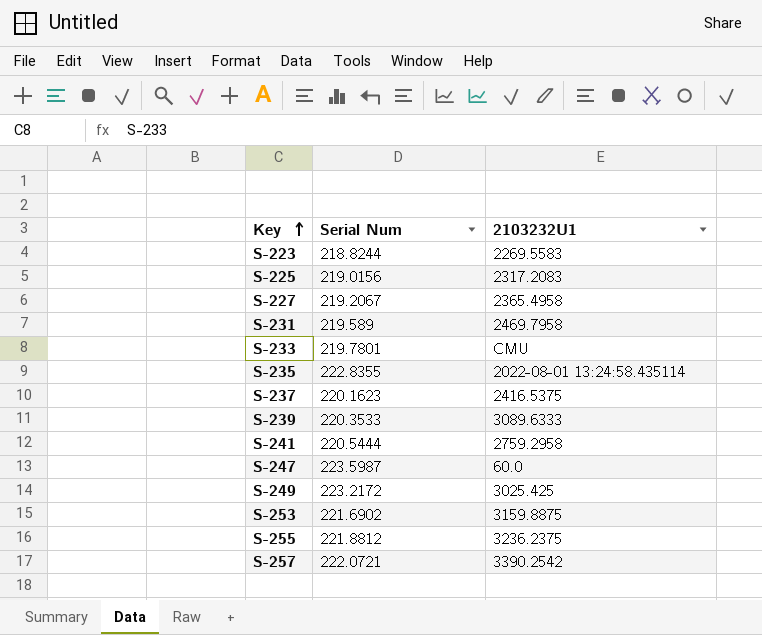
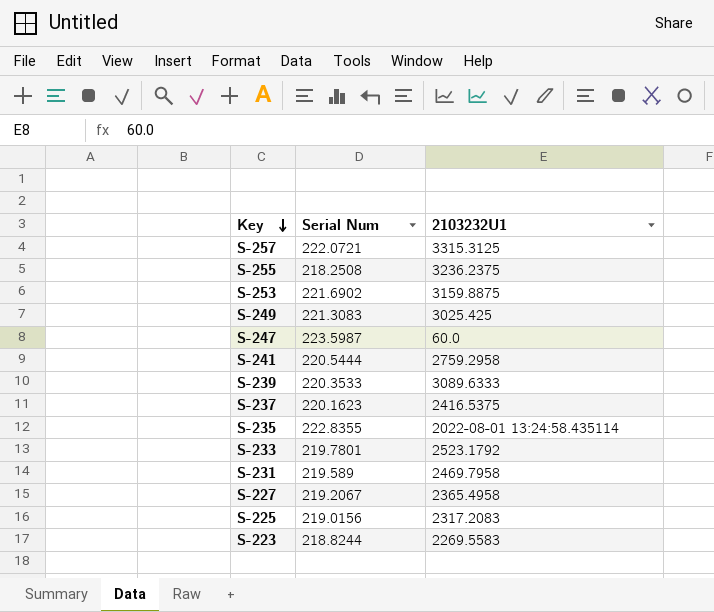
row order: Key ascending -> Key descending
S-257 | 2103232U1: 3390.2542 -> 3315.3125
S-255 | Serial Num: 221.8812 -> 218.2508
S-249 | Serial Num: 223.2172 -> 221.3083
S-233 | 2103232U1: CMU -> 2523.1792

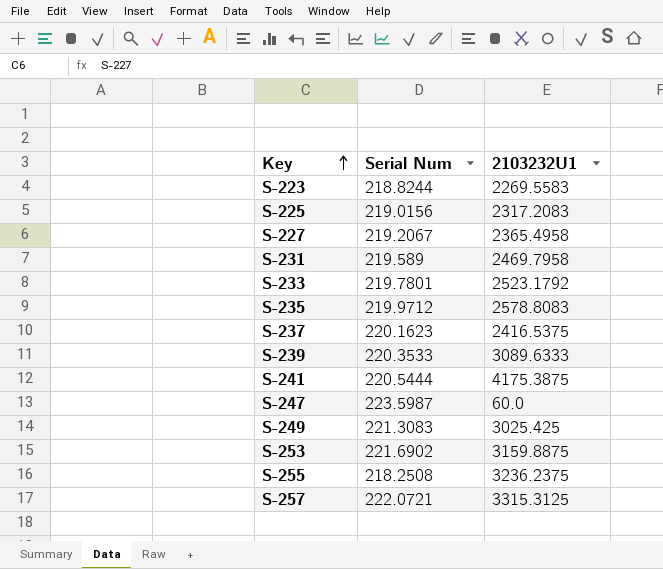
row order: Key descending -> Key ascending
S-235 | Serial Num: 222.8355 -> 219.9712
S-235 | 2103232U1: 2022-08-01 13:24:58.435114 -> 2578.8083
S-241 | 2103232U1: 2759.2958 -> 4175.3875

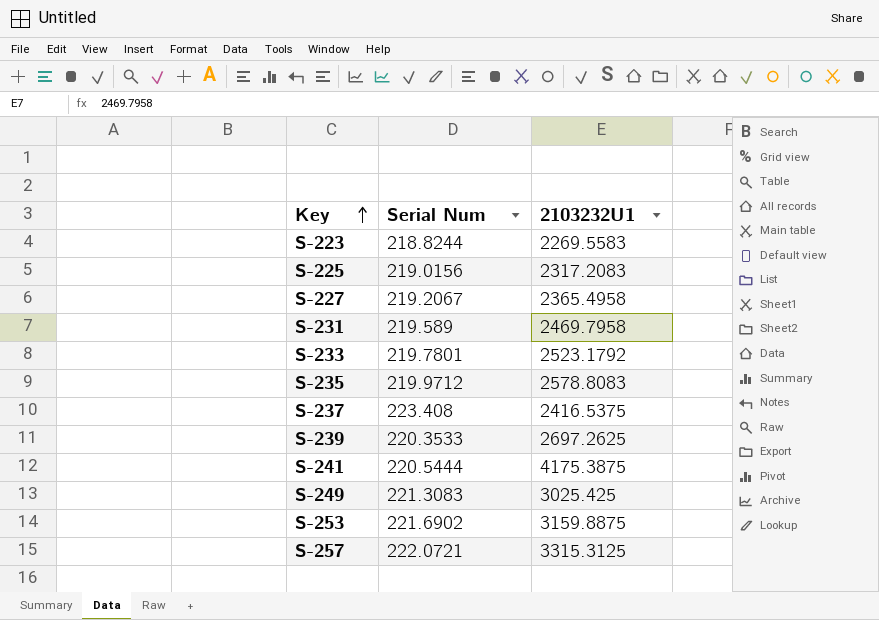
row S-247: 223.5987 | 60.0 -> none
row S-255: 218.2508 | 3236.2375 -> none
S-237 | Serial Num: 220.1623 -> 223.408
S-239 | 2103232U1: 3089.6333 -> 2697.2625

